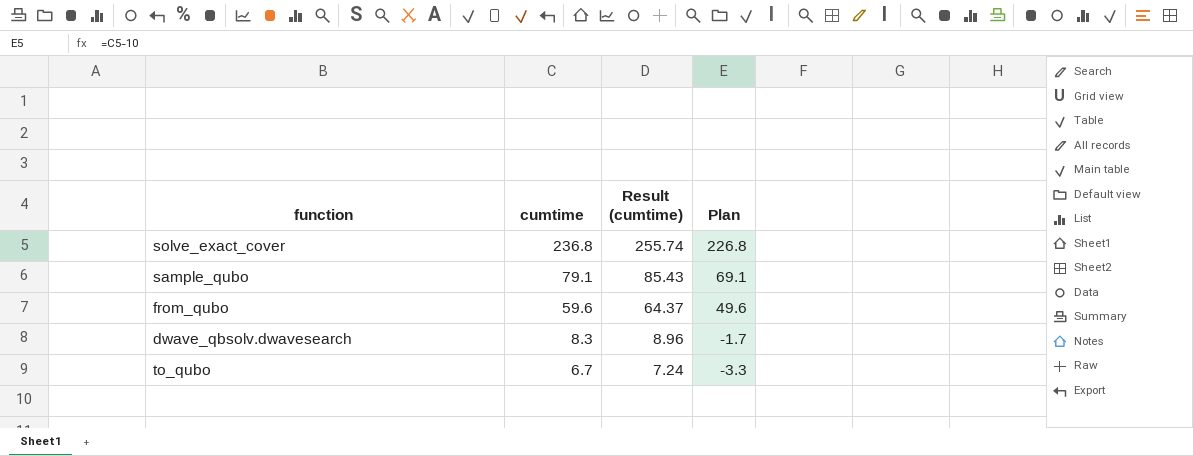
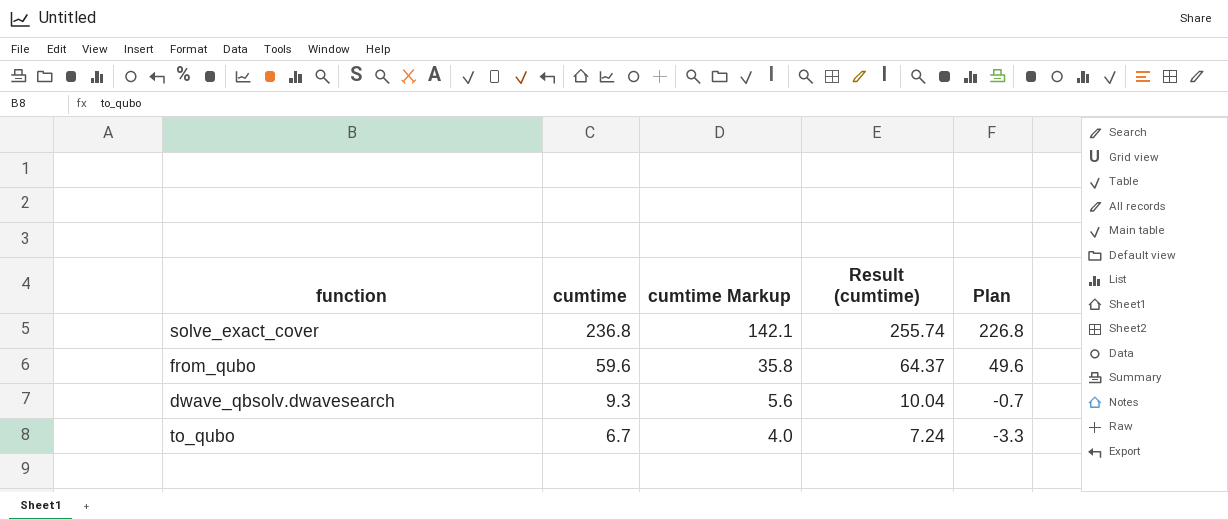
column cumtime Markup | formula: none -> [cumtime] * 0.6
row sample_qubo: 79.1 | 85.43 | 69.1 -> none
dwave_qbsolv.dwavesearch | cumtime: 8.3 -> 9.3
dwave_qbsolv.dwavesearch | Result (cumtime): 8.96 -> 10.04
dwave_qbsolv.dwavesearch | Plan: -1.7 -> -0.7

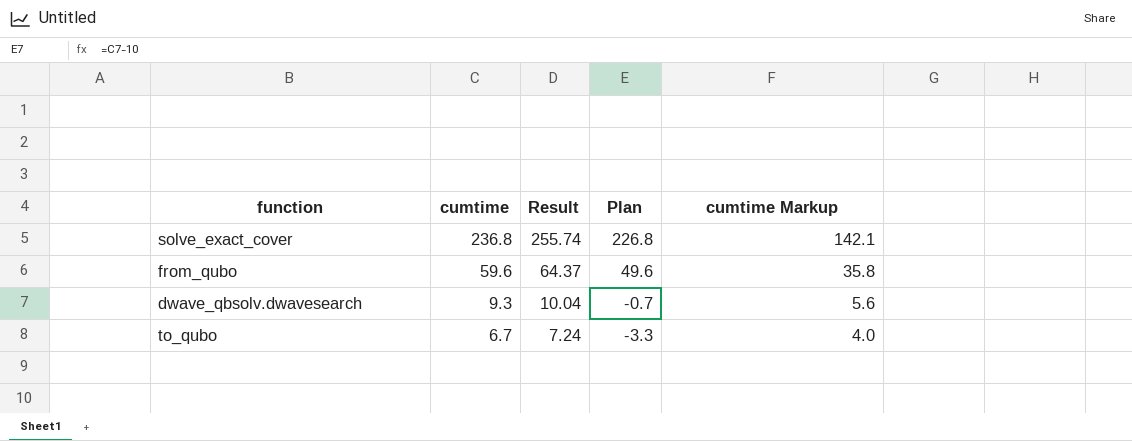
column name: Result (cumtime) -> Result
column cumtime Markup | position: 3 -> 5

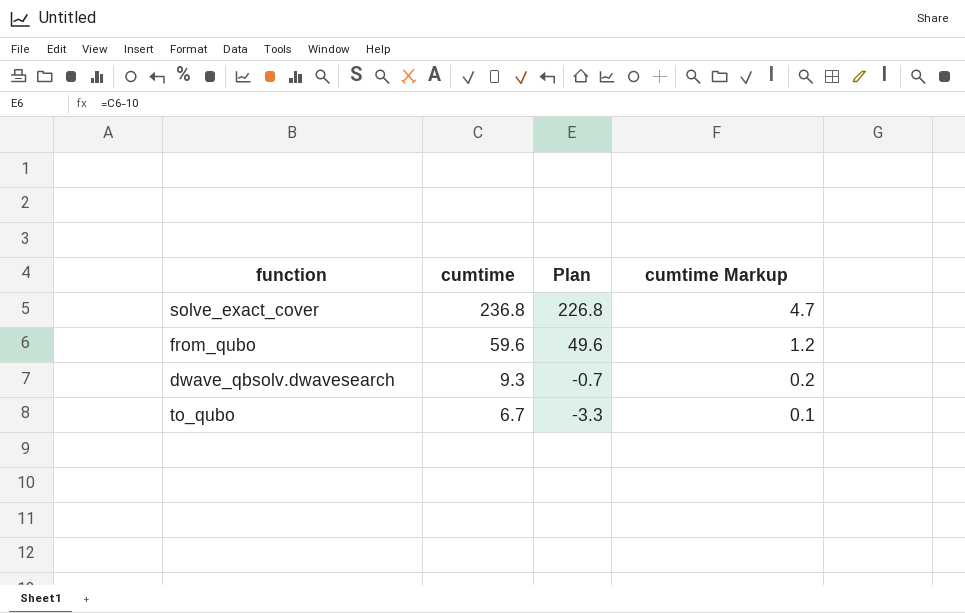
column Result | formula: [cumtime] * 1.08 -> none
column cumtime Markup | formula: [cumtime] * 0.6 -> [cumtime] * 0.02

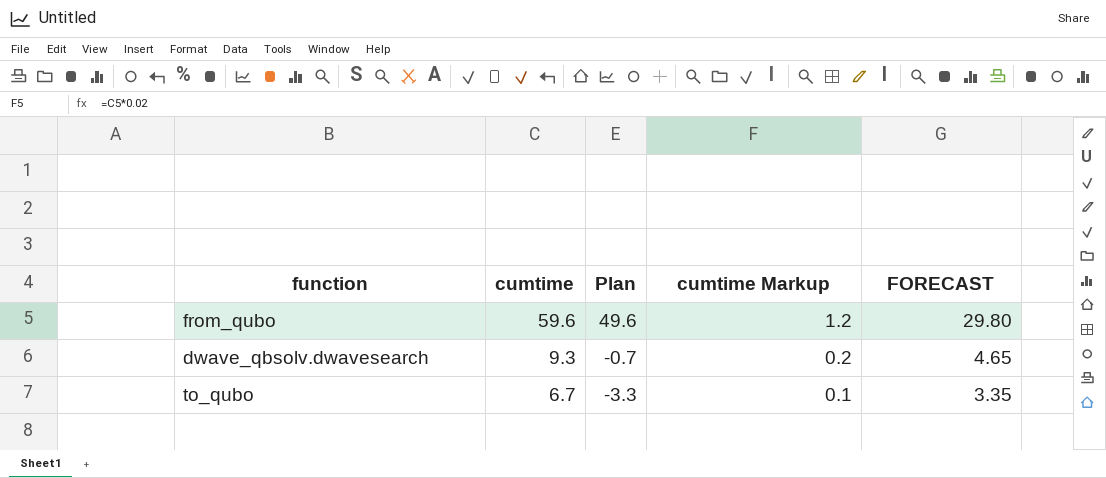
column FORECAST | formula: none -> [cumtime] * 0.5
row solve_exact_cover: 236.8 | 226.8 | 4.7 -> none

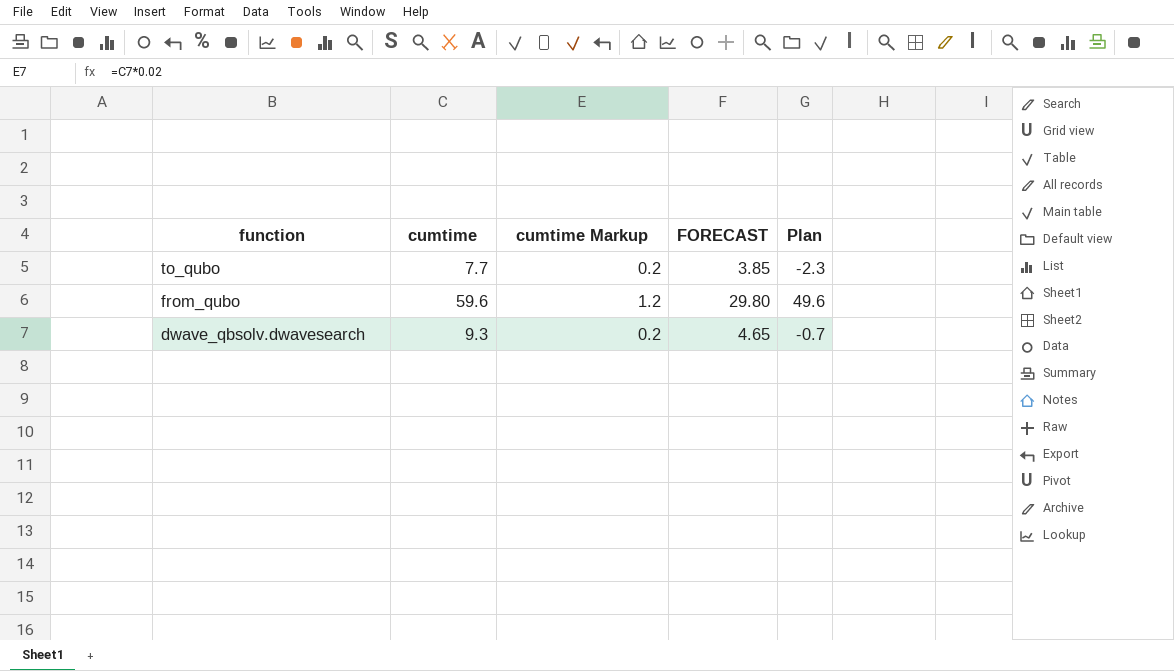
row order: cumtime descending -> function descending
column Plan | position: 3 -> 5
to_qubo | cumtime: 6.7 -> 7.7
to_qubo | cumtime Markup: 0.1 -> 0.2
to_qubo | FORECAST: 3.35 -> 3.85
to_qubo | Plan: -3.3 -> -2.3

